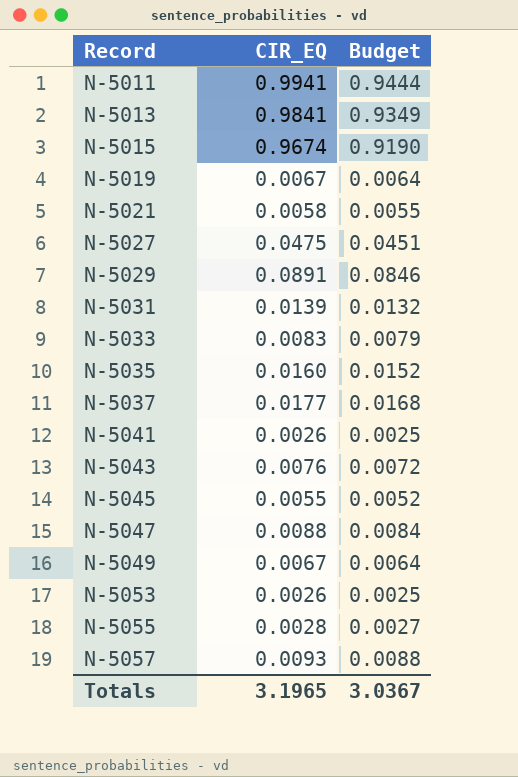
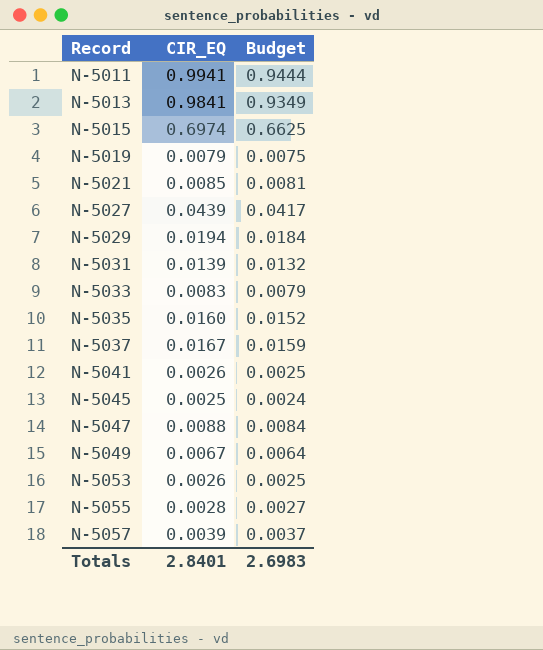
row N-5043: 0.0076 | 0.0072 -> none
N-5015 | CIR_EQ: 0.9674 -> 0.6974
N-5015 | Budget: 0.9190 -> 0.6625
N-5019 | CIR_EQ: 0.0067 -> 0.0079
N-5019 | Budget: 0.0064 -> 0.0075
N-5021 | CIR_EQ: 0.0058 -> 0.0085
N-5021 | Budget: 0.0055 -> 0.0081
N-5027 | CIR_EQ: 0.0475 -> 0.0439
N-5027 | Budget: 0.0451 -> 0.0417
N-5029 | CIR_EQ: 0.0891 -> 0.0194
N-5029 | Budget: 0.0846 -> 0.0184
N-5037 | CIR_EQ: 0.0177 -> 0.0167
N-5037 | Budget: 0.0168 -> 0.0159
N-5045 | CIR_EQ: 0.0055 -> 0.0025
N-5045 | Budget: 0.0052 -> 0.0024
N-5057 | CIR_EQ: 0.0093 -> 0.0039
N-5057 | Budget: 0.0088 -> 0.0037
Totals | CIR_EQ: 3.1965 -> 2.8401
Totals | Budget: 3.0367 -> 2.6983

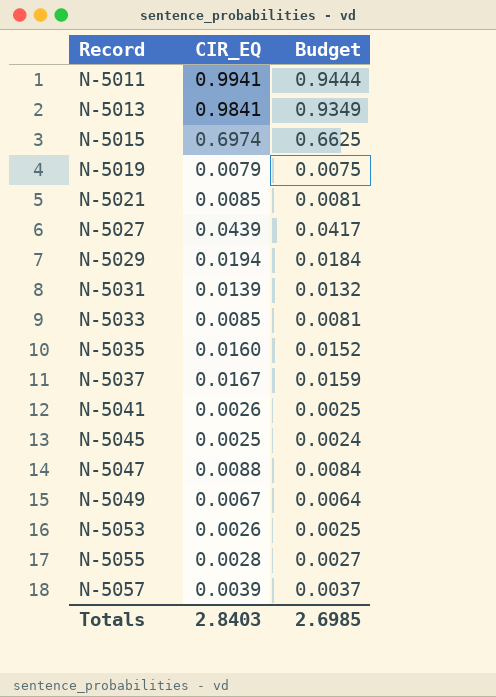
N-5033 | CIR_EQ: 0.0083 -> 0.0085
N-5033 | Budget: 0.0079 -> 0.0081
Totals | CIR_EQ: 2.8401 -> 2.8403
Totals | Budget: 2.6983 -> 2.6985

